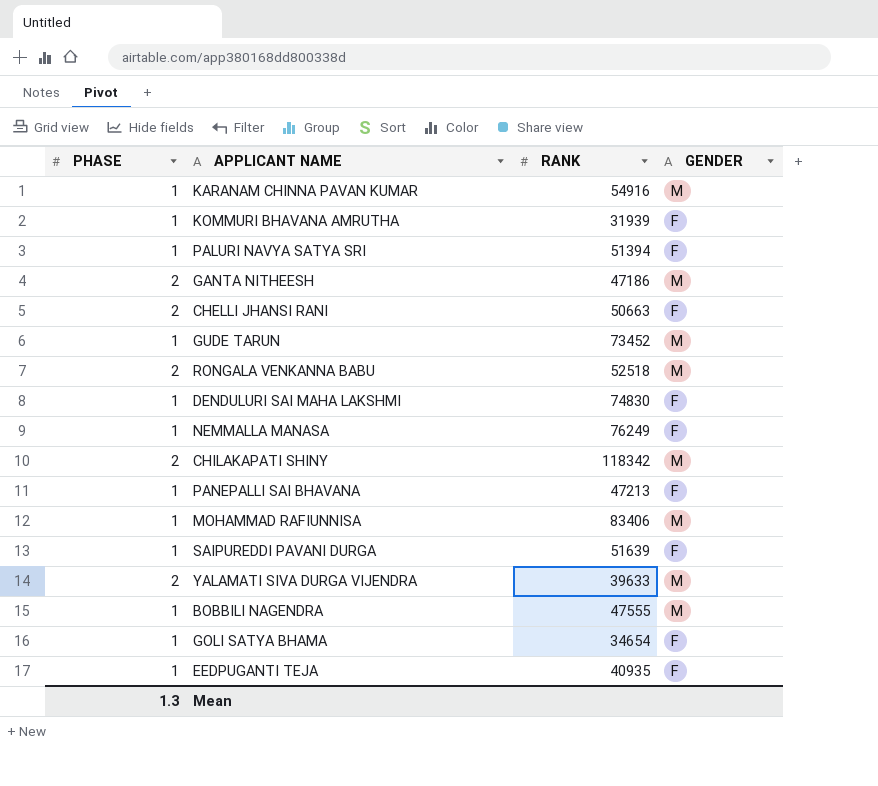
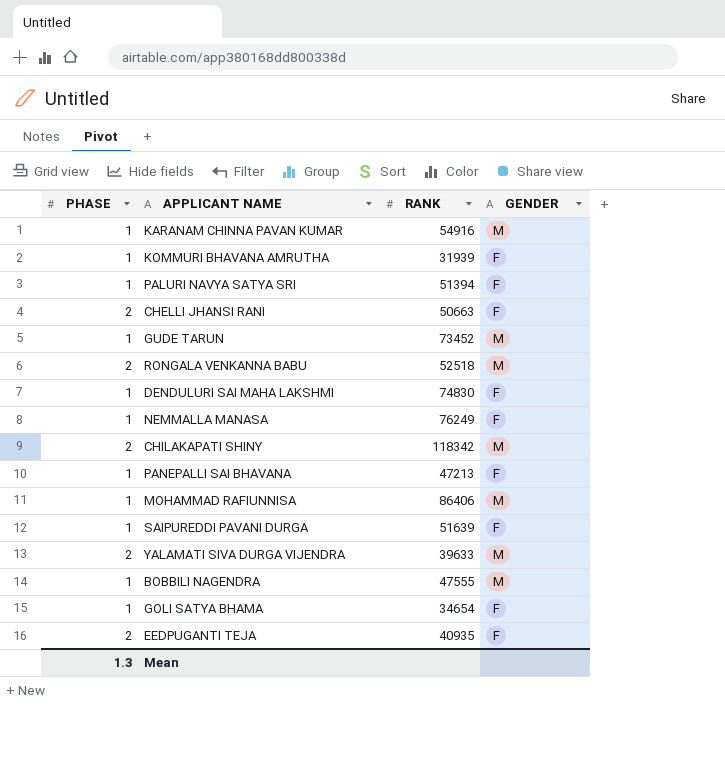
row GANTA NITHEESH: 2 | 47186 | M -> none
MOHAMMAD RAFIUNNISA | RANK: 83406 -> 86406
EEDPUGANTI TEJA | PHASE: 1 -> 2

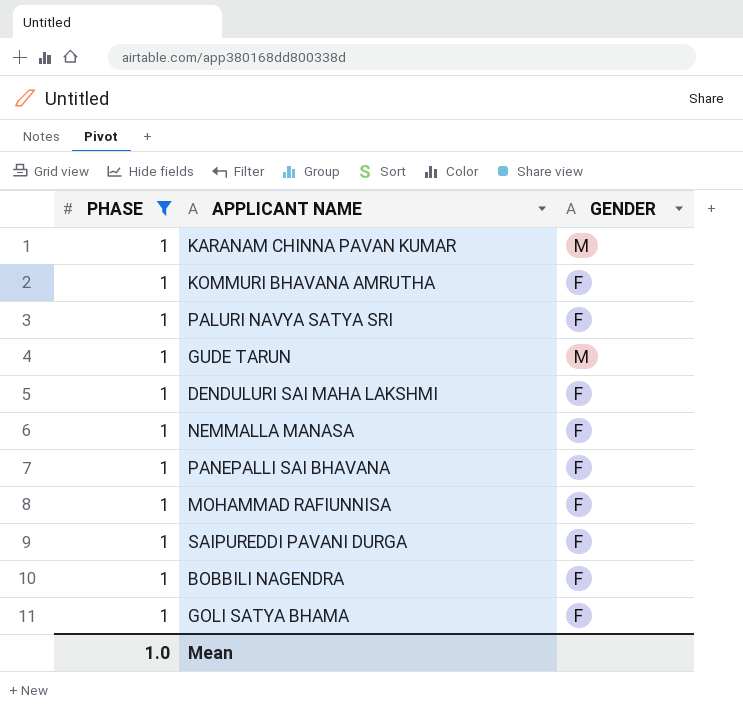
filter: none -> PHASE = 1
column RANK | position: 3 -> none
MOHAMMAD RAFIUNNISA | GENDER: M -> F
BOBBILI NAGENDRA | GENDER: M -> F
Mean | PHASE: 1.3 -> 1.0

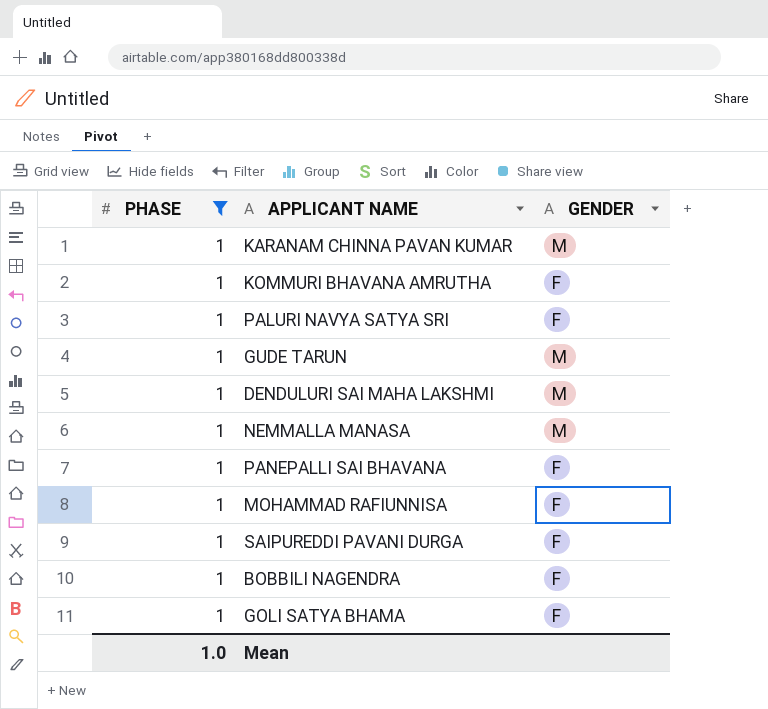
DENDULURI SAI MAHA LAKSHMI | GENDER: F -> M
NEMMALLA MANASA | GENDER: F -> M

